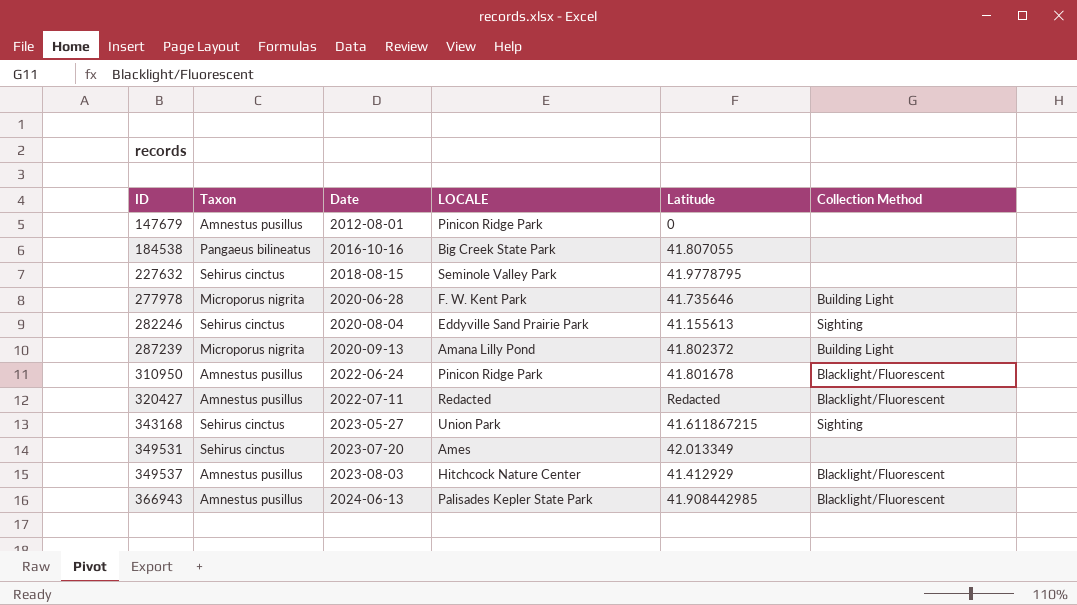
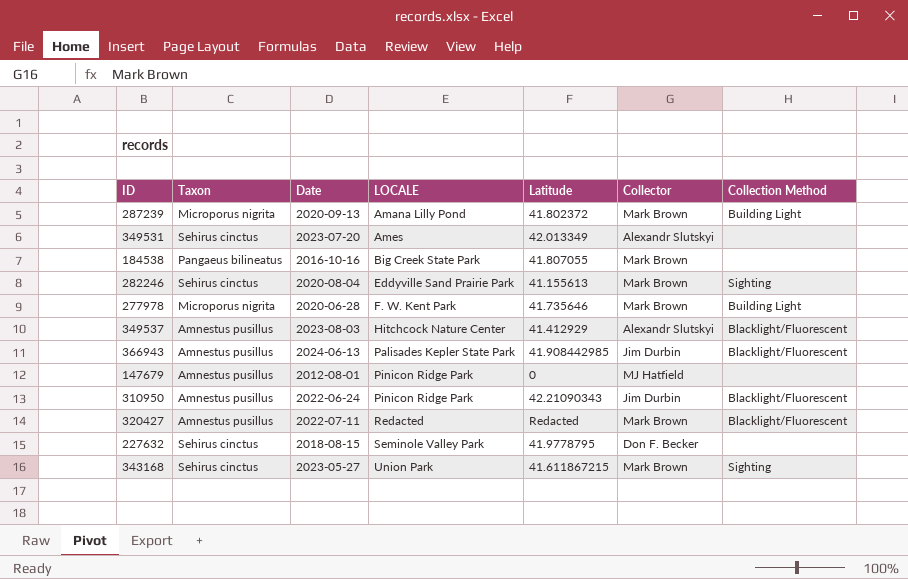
row order: ID ascending -> LOCALE ascending
column Collector | position: none -> 6
310950 | Latitude: 41.801678 -> 42.21090343

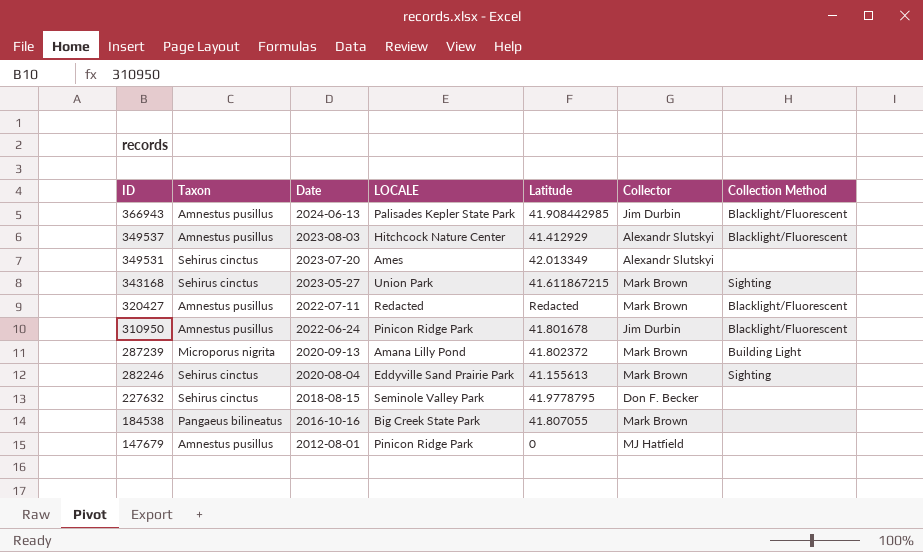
row order: LOCALE ascending -> ID descending
row 277978: Microporus nigrita | 2020-06-28 | F. W. Kent Park | 41.735646 | Mark Brown | Building Light -> none
310950 | Latitude: 42.21090343 -> 41.801678

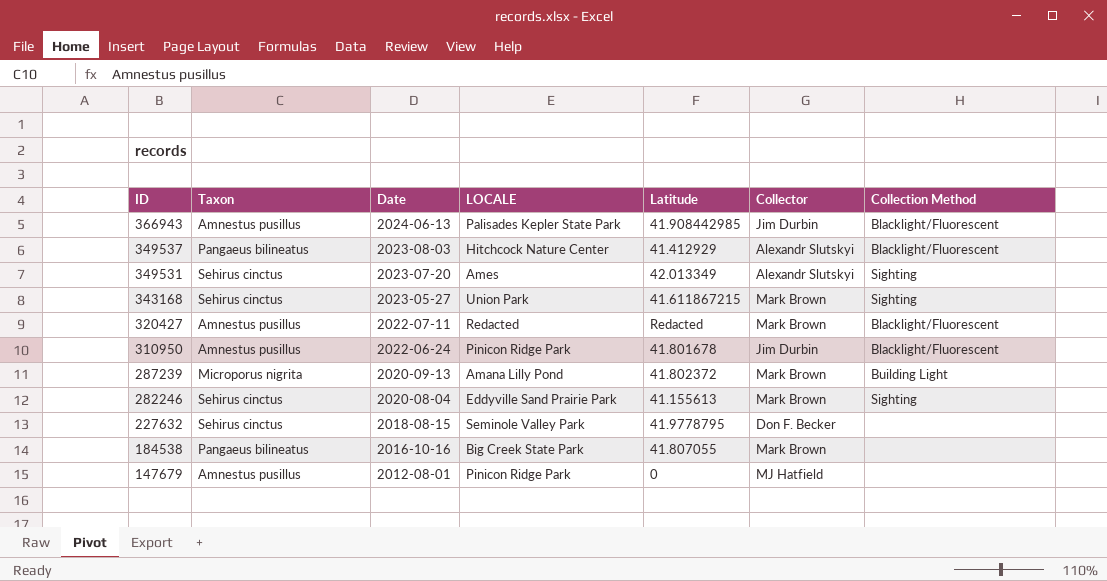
349537 | Taxon: Amnestus pusillus -> Pangaeus bilineatus
349531 | Collection Method: none -> Sighting

